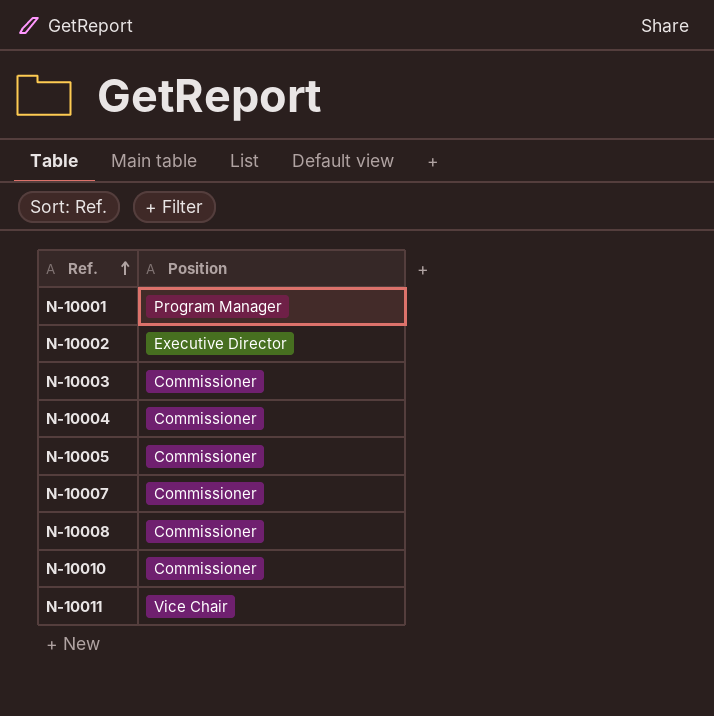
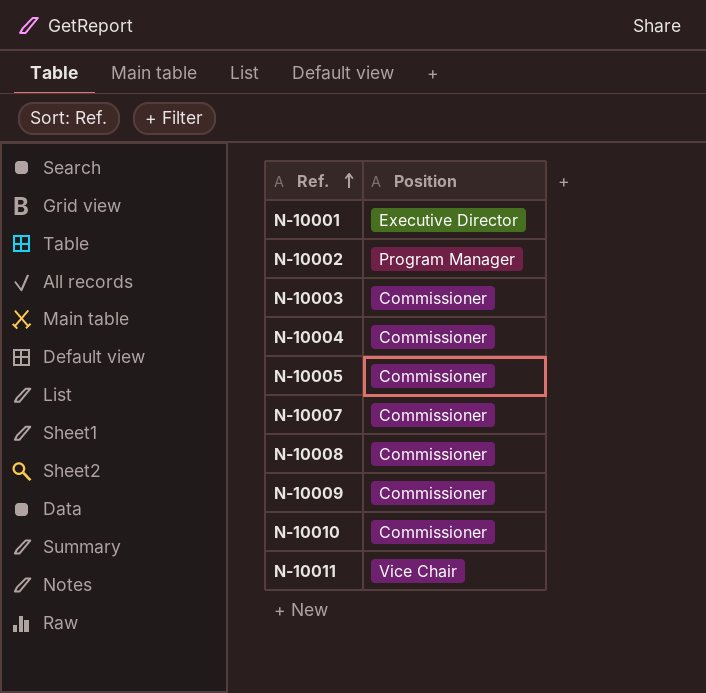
N-10001 | Position: Program Manager -> Executive Director
N-10002 | Position: Executive Director -> Program Manager
row N-10009: none -> Commissioner

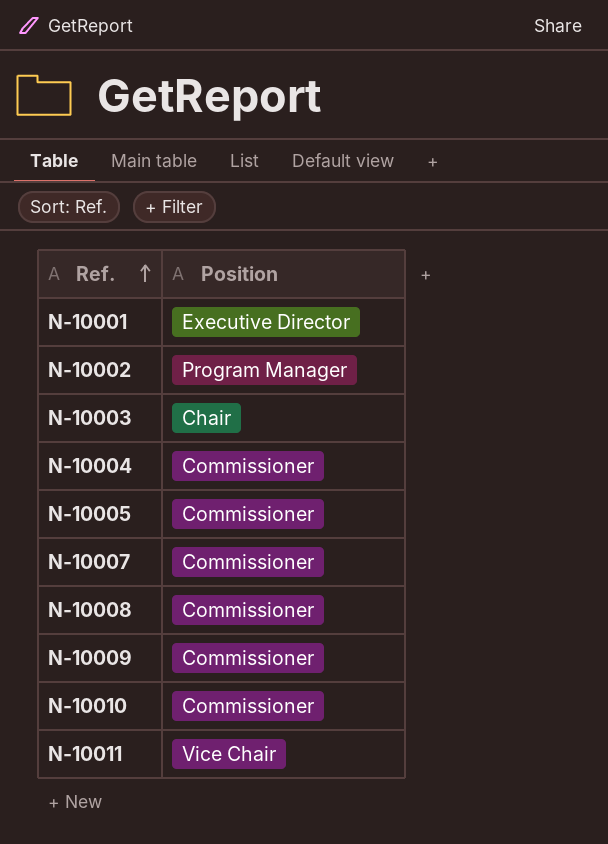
N-10003 | Position: Commissioner -> Chair

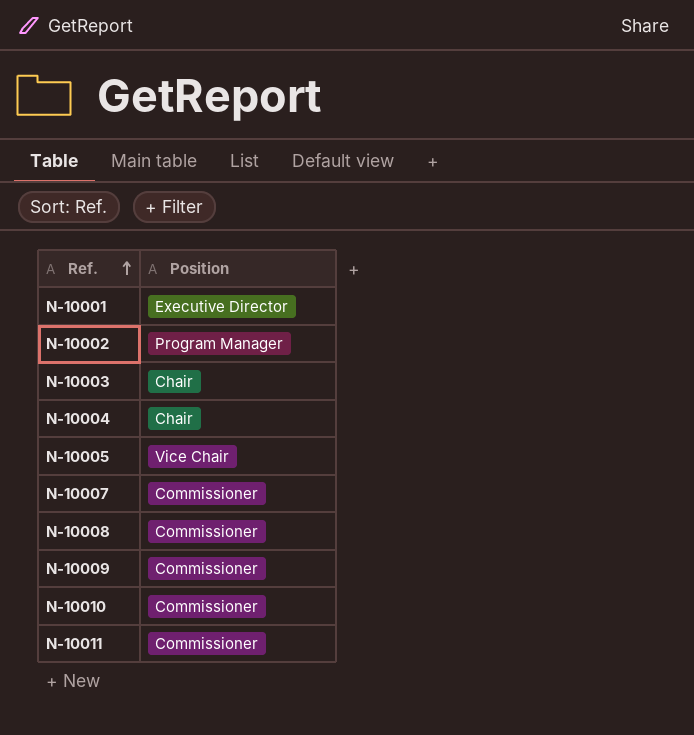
N-10004 | Position: Commissioner -> Chair
N-10005 | Position: Commissioner -> Vice Chair
N-10011 | Position: Vice Chair -> Commissioner

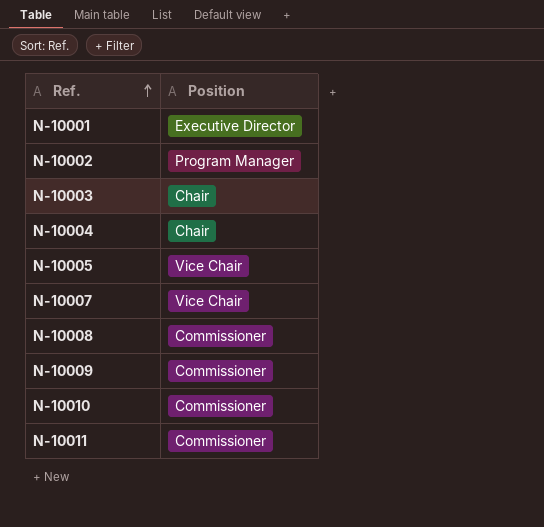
N-10007 | Position: Commissioner -> Vice Chair

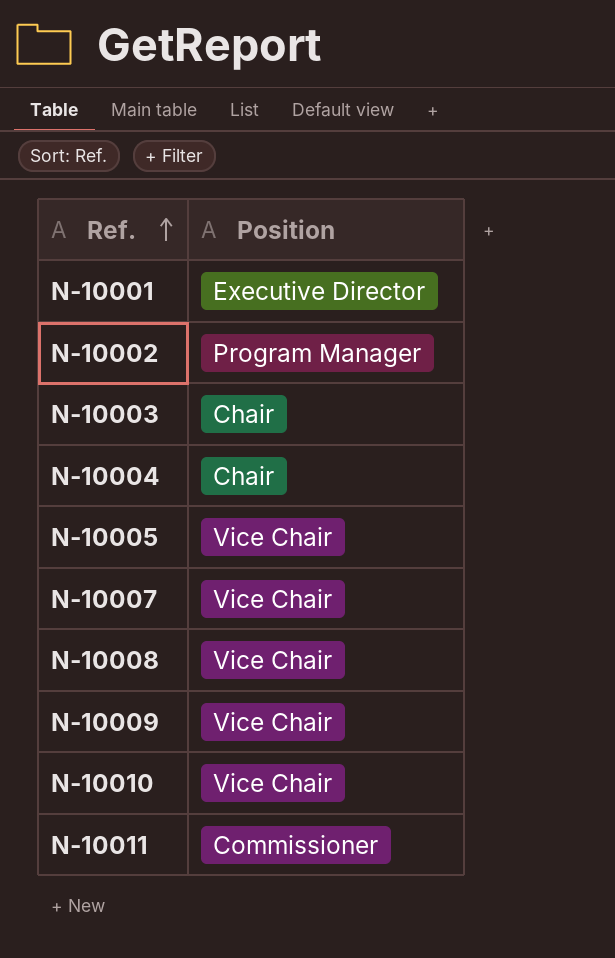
N-10008 | Position: Commissioner -> Vice Chair
N-10009 | Position: Commissioner -> Vice Chair
N-10010 | Position: Commissioner -> Vice Chair

